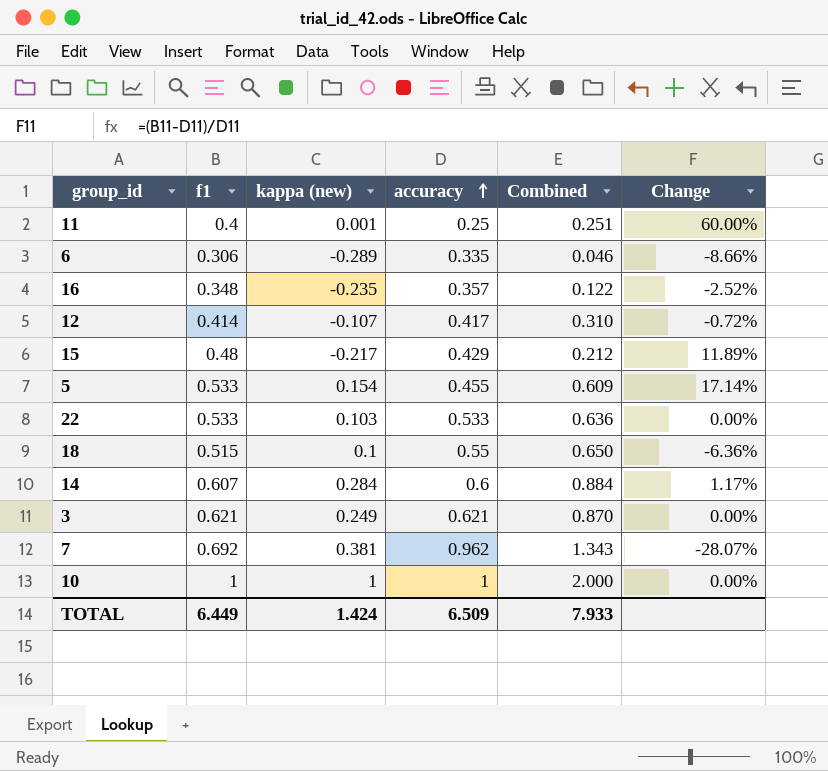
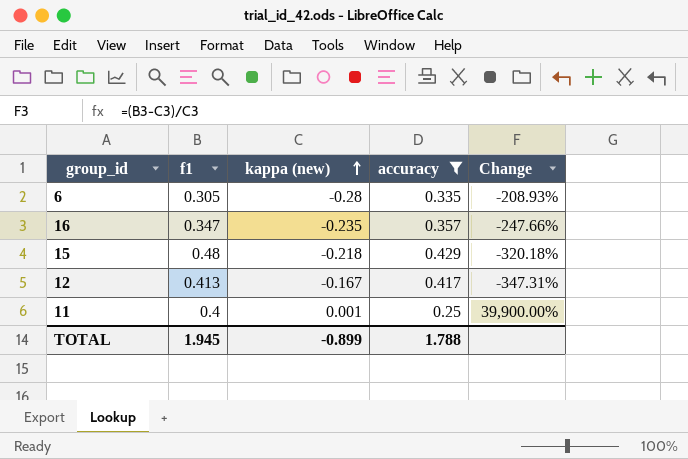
filter: none -> accuracy <= 0.429
row order: accuracy ascending -> kappa (new) ascending
column Combined | formula: [kappa (new)] + [accuracy] -> none
column Change | formula: ([f1] - [accuracy]) / [accuracy] -> ([f1] - [kappa (new)]) / [kappa (new)]
6 | f1: 0.306 -> 0.305
6 | kappa (new): -0.289 -> -0.28
16 | f1: 0.348 -> 0.347
15 | kappa (new): -0.217 -> -0.218
12 | f1: 0.414 -> 0.413
12 | kappa (new): -0.107 -> -0.167
TOTAL | f1: 6.449 -> 1.945
TOTAL | kappa (new): 1.424 -> -0.899
TOTAL | accuracy: 6.509 -> 1.788

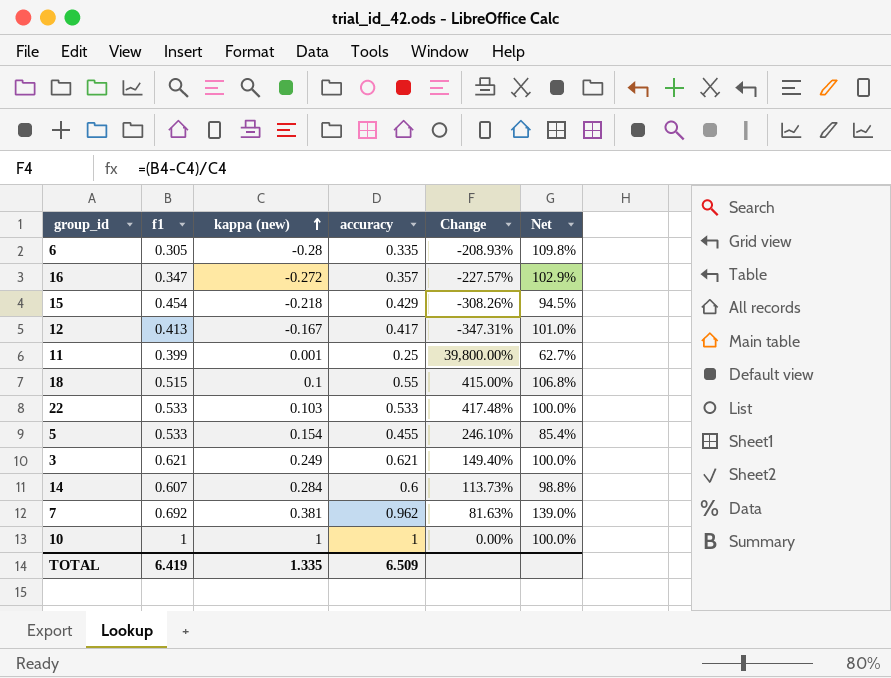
filter: accuracy <= 0.429 -> none
column Net | formula: none -> [accuracy] / [f1]
16 | kappa (new): -0.235 -> -0.272
16 | Change: -247.66% -> -227.57%
15 | f1: 0.48 -> 0.454
15 | Change: -320.18% -> -308.26%
11 | f1: 0.4 -> 0.399
11 | Change: 39,900.00% -> 39,800.00%
TOTAL | f1: 1.945 -> 6.419
TOTAL | kappa (new): -0.899 -> 1.335
TOTAL | accuracy: 1.788 -> 6.509

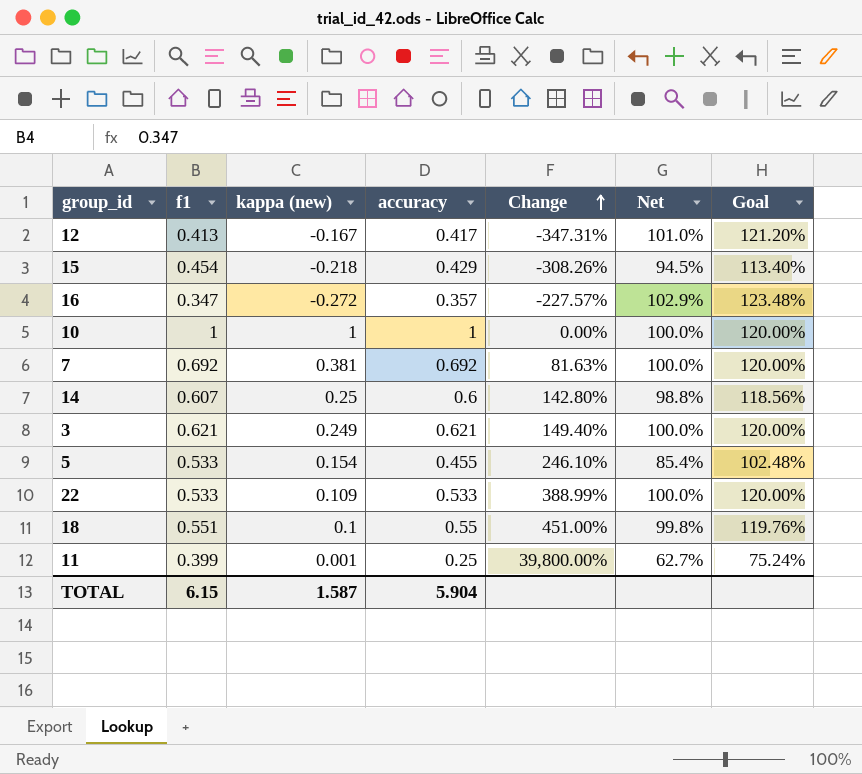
row order: kappa (new) ascending -> Change ascending
column Goal | formula: none -> [Net] * 1.2
row 6: 0.305 | -0.28 | 0.335 | -208.93% | 109.8% -> none
7 | accuracy: 0.962 -> 0.692
7 | Net: 139.0% -> 100.0%
14 | kappa (new): 0.284 -> 0.25
14 | Change: 113.73% -> 142.80%
22 | kappa (new): 0.103 -> 0.109
22 | Change: 417.48% -> 388.99%
18 | f1: 0.515 -> 0.551
18 | Change: 415.00% -> 451.00%
18 | Net: 106.8% -> 99.8%
TOTAL | f1: 6.419 -> 6.15
TOTAL | kappa (new): 1.335 -> 1.587
TOTAL | accuracy: 6.509 -> 5.904

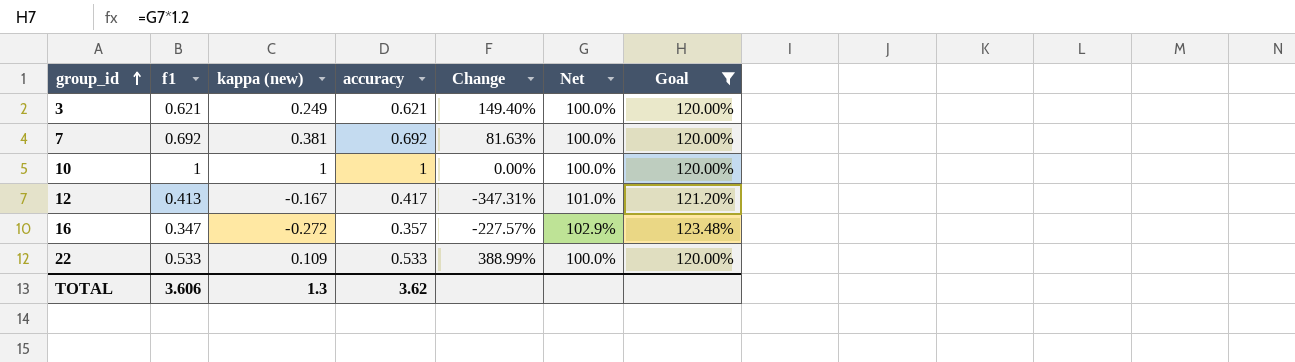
filter: none -> Goal >= 120.00%
row order: Change ascending -> group_id ascending
TOTAL | f1: 6.15 -> 3.606
TOTAL | kappa (new): 1.587 -> 1.3
TOTAL | accuracy: 5.904 -> 3.62

